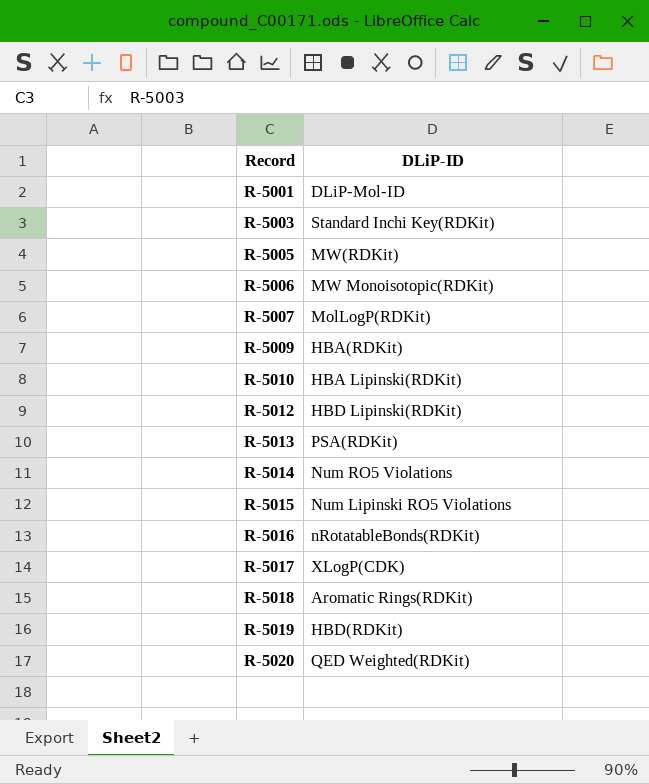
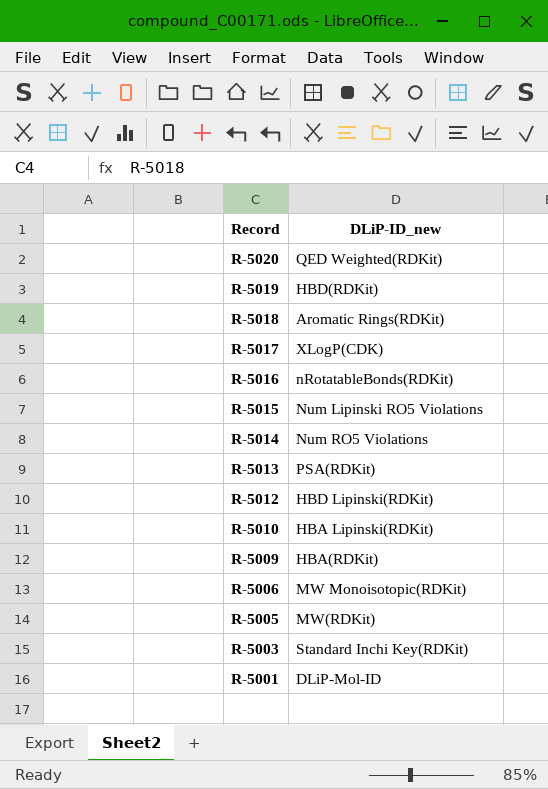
row order: Record ascending -> Record descending
column name: DLiP-ID -> DLiP-ID_new
row R-5007: MolLogP(RDKit) -> none

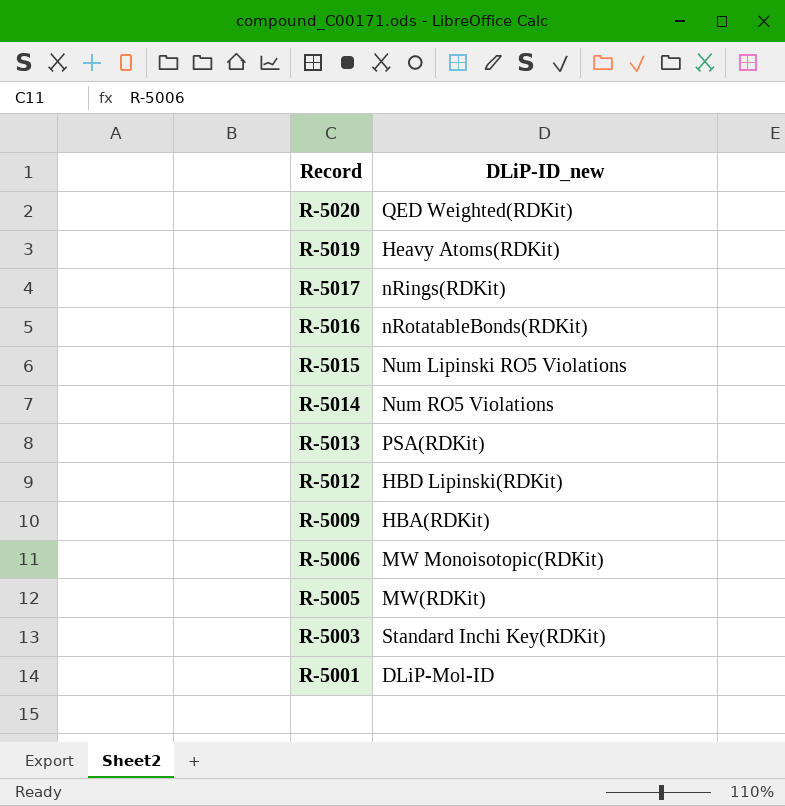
row R-5018: Aromatic Rings(RDKit) -> none
row R-5010: HBA Lipinski(RDKit) -> none
R-5019 | DLiP-ID_new: HBD(RDKit) -> Heavy Atoms(RDKit)
R-5017 | DLiP-ID_new: XLogP(CDK) -> nRings(RDKit)

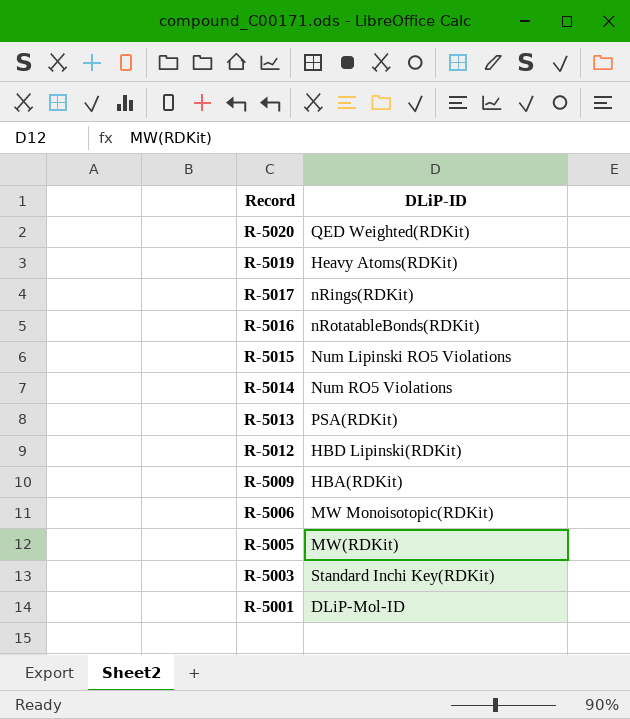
column name: DLiP-ID_new -> DLiP-ID

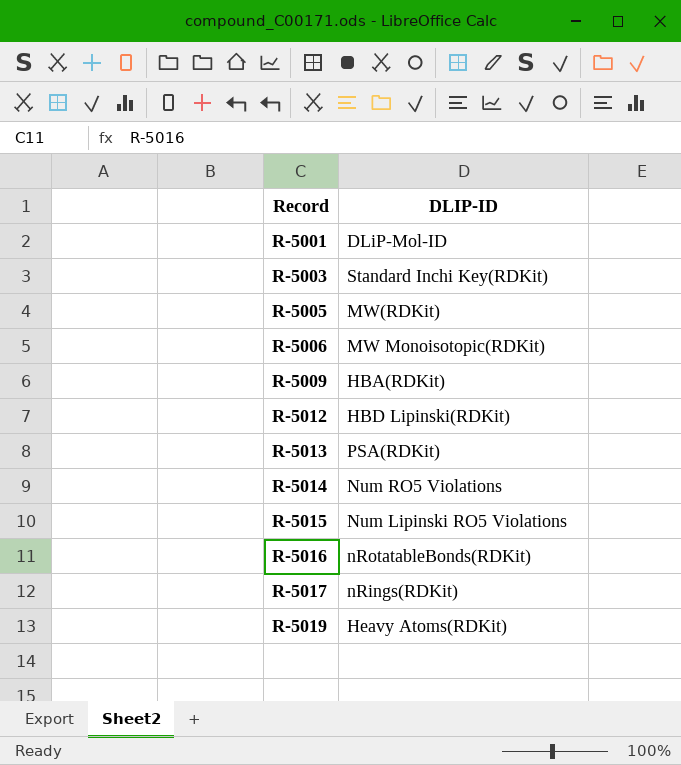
row order: Record descending -> Record ascending
column name: DLiP-ID -> DLIP-ID
row R-5020: QED Weighted(RDKit) -> none

